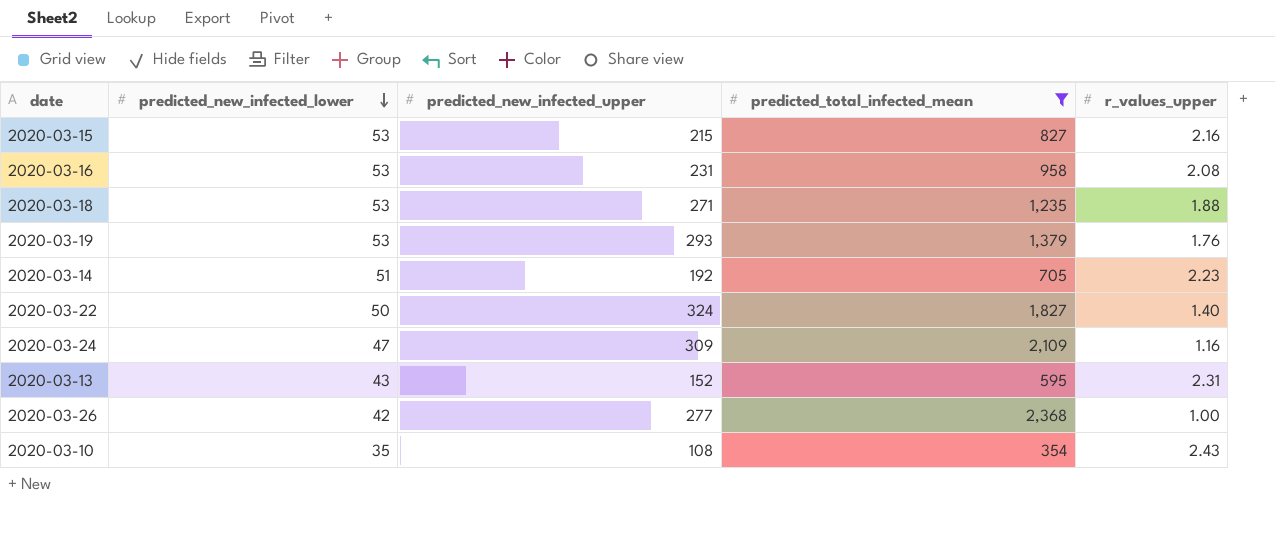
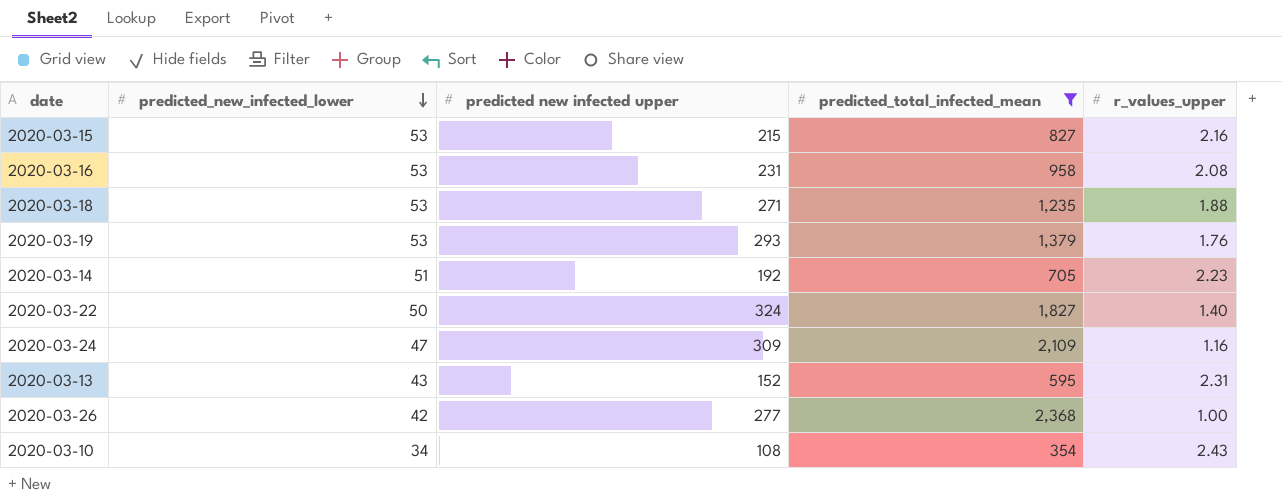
column name: predicted_new_infected_upper -> predicted new infected upper
2020-03-10 | predicted_new_infected_lower: 35 -> 34

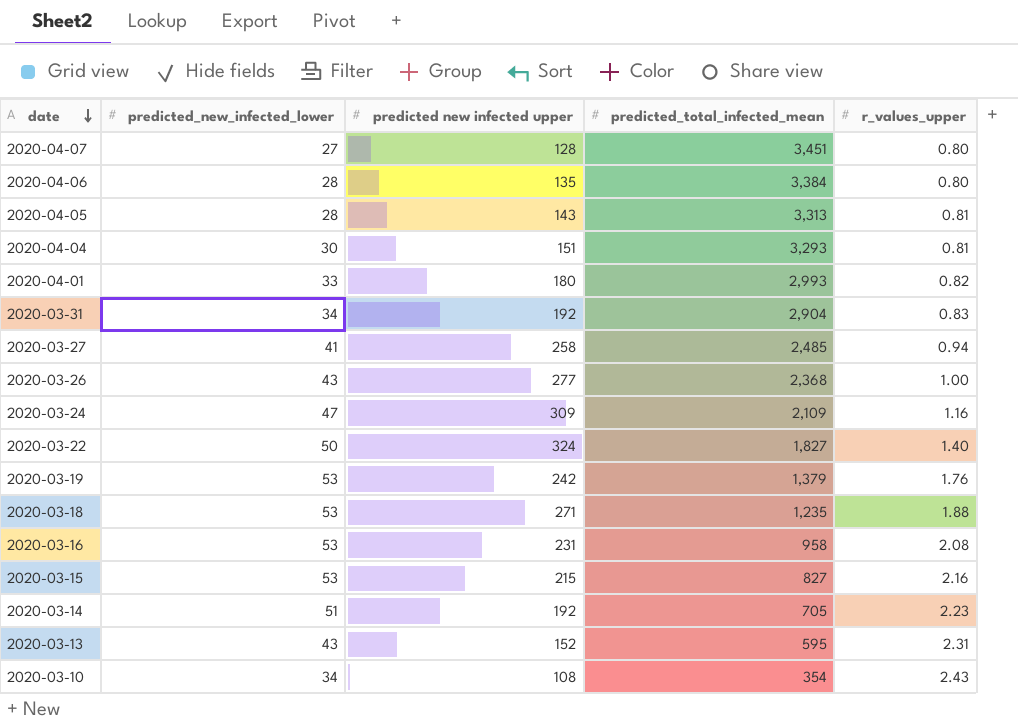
filter: predicted_total_infected_mean <= 2,368 -> none
row order: predicted_new_infected_lower descending -> date descending
2020-03-26 | predicted_new_infected_lower: 42 -> 43
2020-03-19 | predicted new infected upper: 293 -> 242

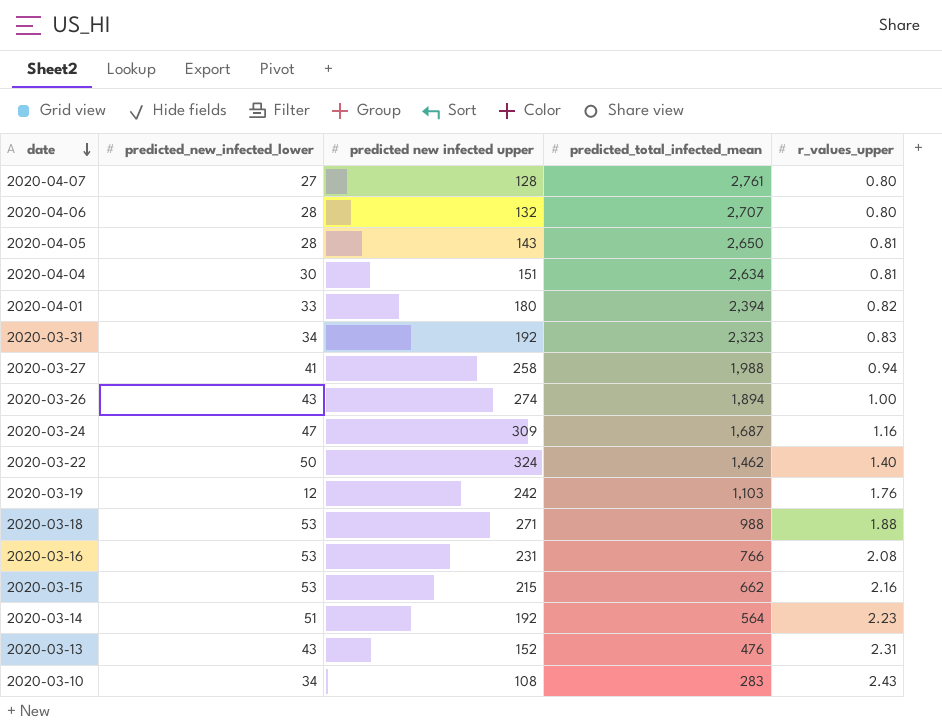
2020-04-07 | predicted_total_infected_mean: 3,451 -> 2,761
2020-04-06 | predicted new infected upper: 135 -> 132
2020-04-06 | predicted_total_infected_mean: 3,384 -> 2,707
2020-04-05 | predicted_total_infected_mean: 3,313 -> 2,650
2020-04-04 | predicted_total_infected_mean: 3,293 -> 2,634
2020-04-01 | predicted_total_infected_mean: 2,993 -> 2,394
2020-03-31 | predicted_total_infected_mean: 2,904 -> 2,323
2020-03-27 | predicted_total_infected_mean: 2,485 -> 1,988
2020-03-26 | predicted new infected upper: 277 -> 274
2020-03-26 | predicted_total_infected_mean: 2,368 -> 1,894
2020-03-24 | predicted_total_infected_mean: 2,109 -> 1,687
2020-03-22 | predicted_total_infected_mean: 1,827 -> 1,462
2020-03-19 | predicted_new_infected_lower: 53 -> 12
2020-03-19 | predicted_total_infected_mean: 1,379 -> 1,103
2020-03-18 | predicted_total_infected_mean: 1,235 -> 988
2020-03-16 | predicted_total_infected_mean: 958 -> 766
2020-03-15 | predicted_total_infected_mean: 827 -> 662
2020-03-14 | predicted_total_infected_mean: 705 -> 564
2020-03-13 | predicted_total_infected_mean: 595 -> 476
2020-03-10 | predicted_total_infected_mean: 354 -> 283

